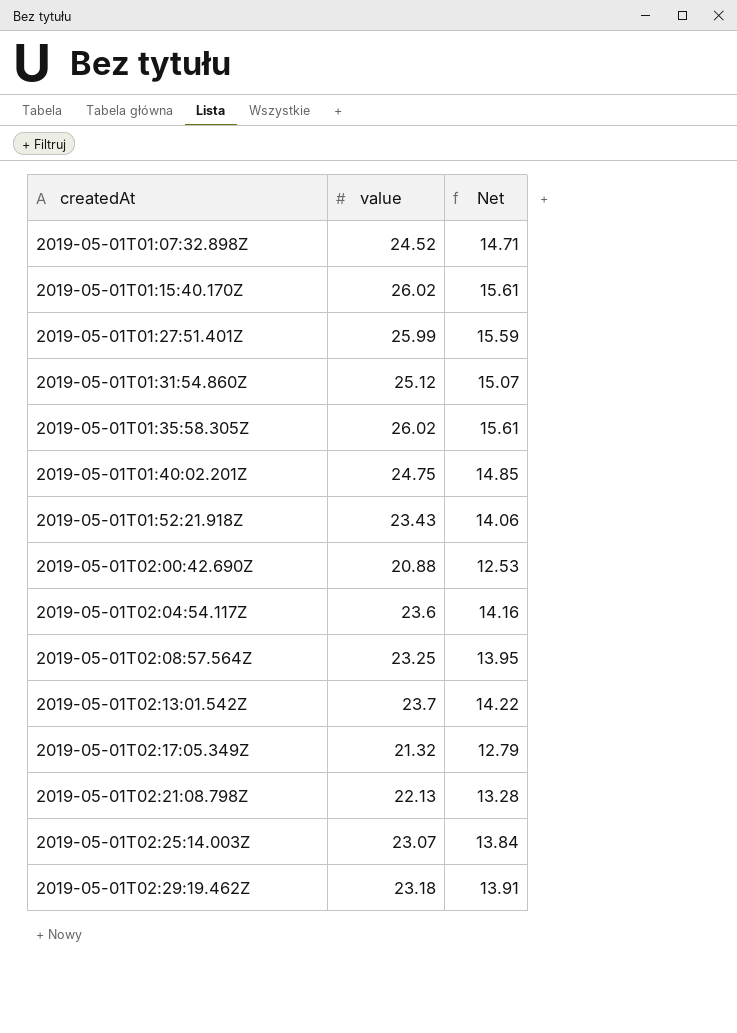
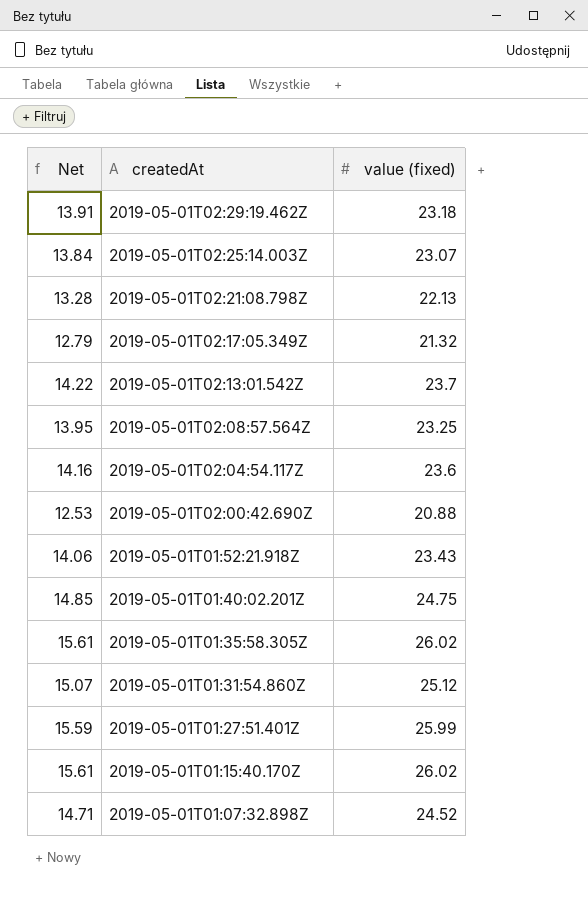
row order: createdAt ascending -> createdAt descending
column Net | position: 3 -> 1
column name: value -> value (fixed)

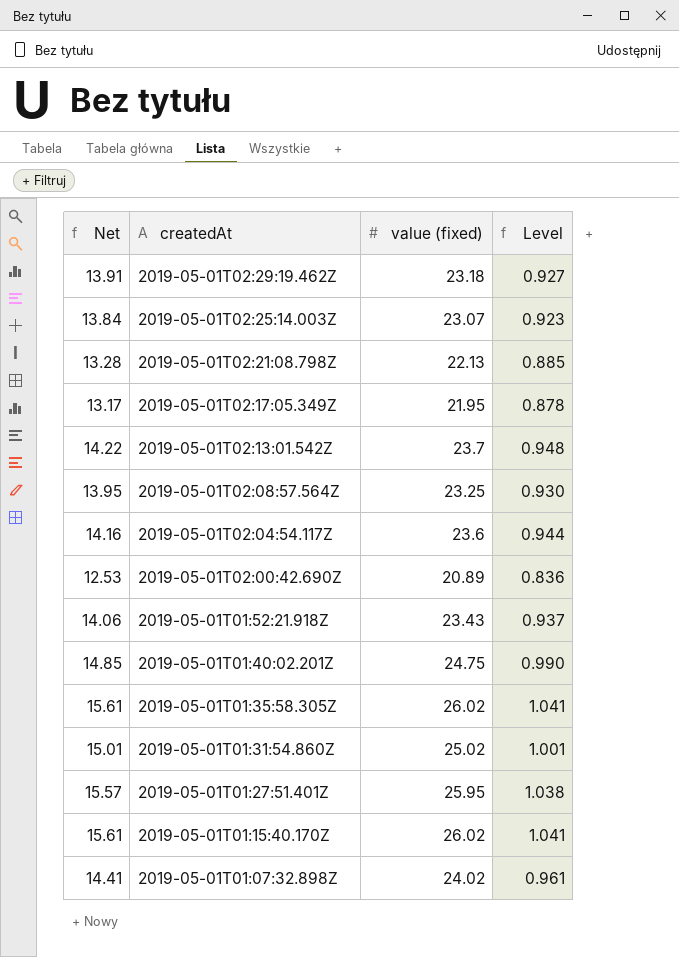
column Level | formula: none -> [value (fixed)] * 0.04
2019-05-01T02:17:05.349Z | Net: 12.79 -> 13.17
2019-05-01T02:17:05.349Z | value (fixed): 21.32 -> 21.95
2019-05-01T02:00:42.690Z | value (fixed): 20.88 -> 20.89
2019-05-01T01:31:54.860Z | Net: 15.07 -> 15.01
2019-05-01T01:31:54.860Z | value (fixed): 25.12 -> 25.02
2019-05-01T01:27:51.401Z | Net: 15.59 -> 15.57
2019-05-01T01:27:51.401Z | value (fixed): 25.99 -> 25.95
2019-05-01T01:07:32.898Z | Net: 14.71 -> 14.41
2019-05-01T01:07:32.898Z | value (fixed): 24.52 -> 24.02

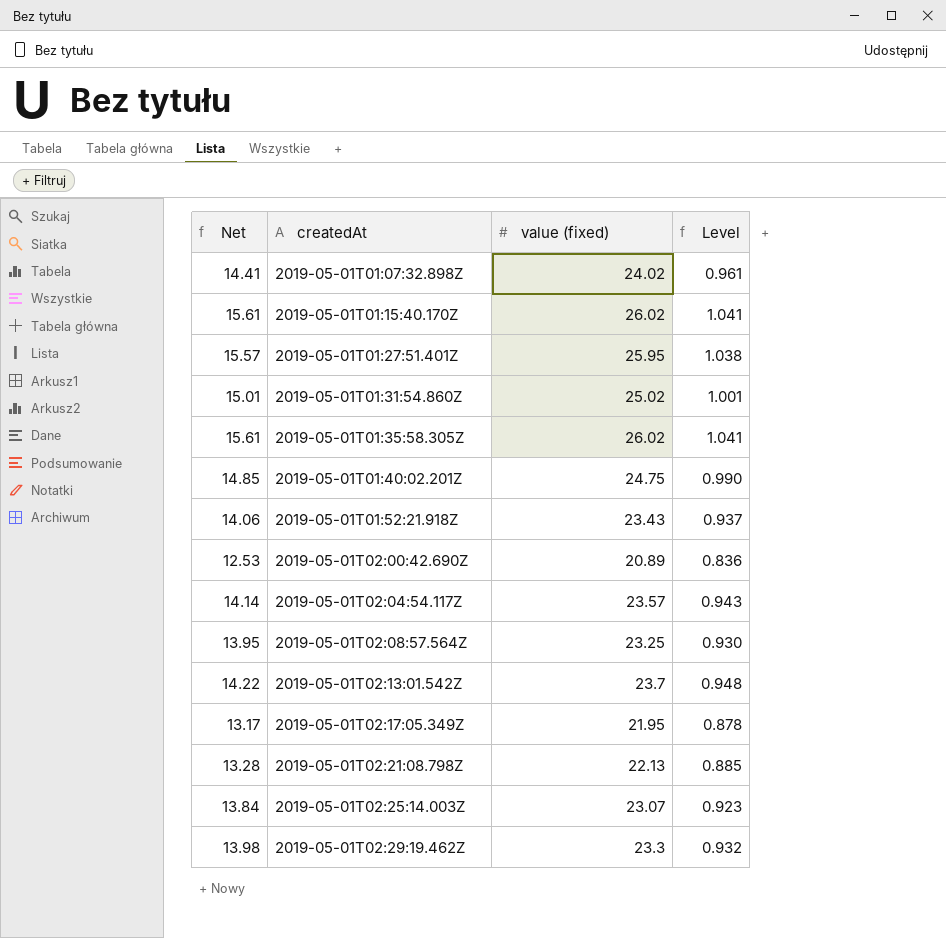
row order: createdAt descending -> createdAt ascending
2019-05-01T02:04:54.117Z | Net: 14.16 -> 14.14
2019-05-01T02:04:54.117Z | value (fixed): 23.6 -> 23.57
2019-05-01T02:04:54.117Z | Level: 0.944 -> 0.943
2019-05-01T02:29:19.462Z | Net: 13.91 -> 13.98
2019-05-01T02:29:19.462Z | value (fixed): 23.18 -> 23.3
2019-05-01T02:29:19.462Z | Level: 0.927 -> 0.932

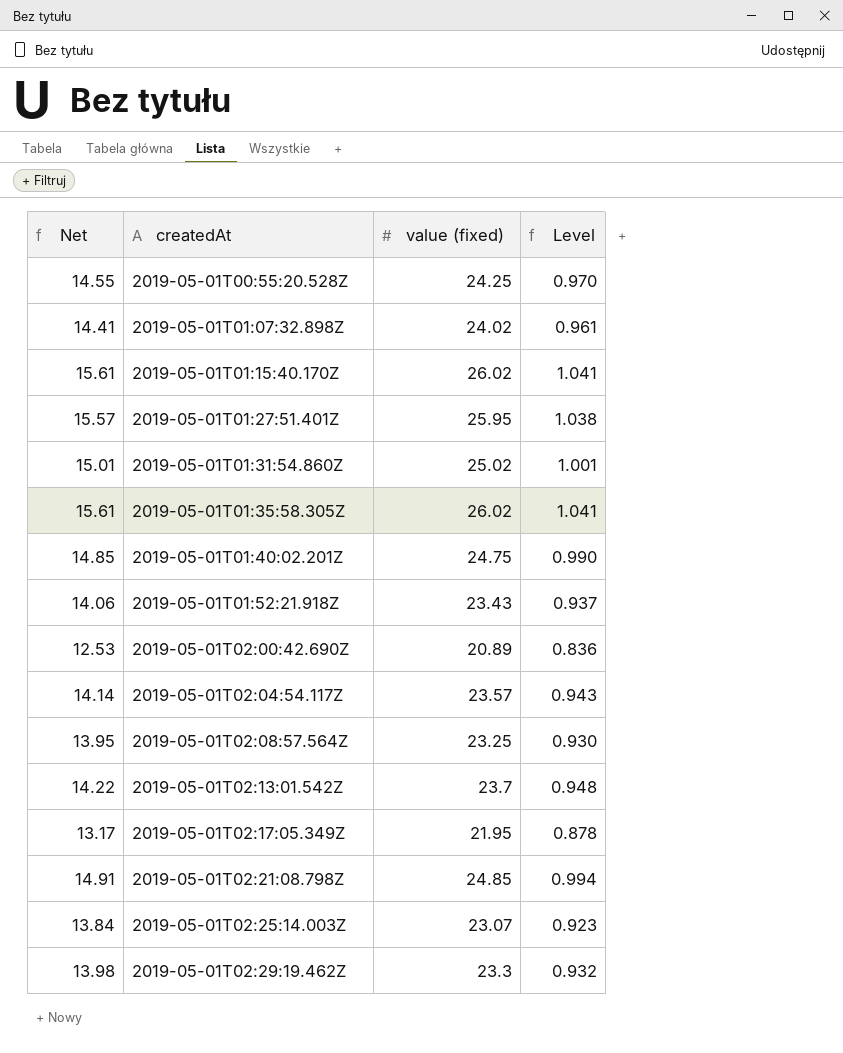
row 2019-05-01T00:55:20.528Z: none -> 14.55 | 24.25 | 0.970
2019-05-01T02:21:08.798Z | Net: 13.28 -> 14.91
2019-05-01T02:21:08.798Z | value (fixed): 22.13 -> 24.85
2019-05-01T02:21:08.798Z | Level: 0.885 -> 0.994

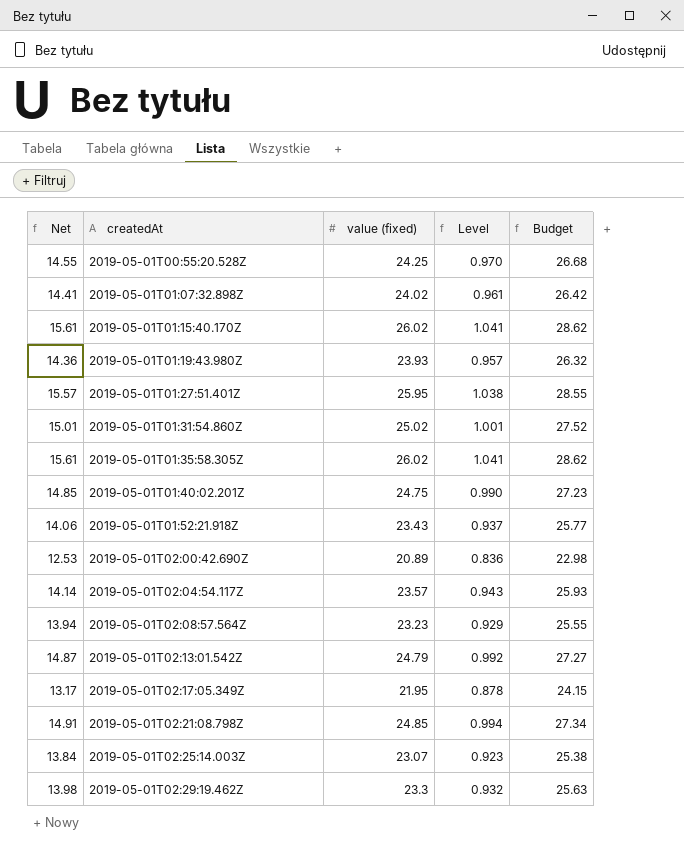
column Budget | formula: none -> [value (fixed)] * 1.1
row 2019-05-01T01:19:43.980Z: none -> 14.36 | 23.93 | 0.957 | 26.32
2019-05-01T02:08:57.564Z | Net: 13.95 -> 13.94
2019-05-01T02:08:57.564Z | value (fixed): 23.25 -> 23.23
2019-05-01T02:08:57.564Z | Level: 0.930 -> 0.929
2019-05-01T02:13:01.542Z | Net: 14.22 -> 14.87
2019-05-01T02:13:01.542Z | value (fixed): 23.7 -> 24.79
2019-05-01T02:13:01.542Z | Level: 0.948 -> 0.992

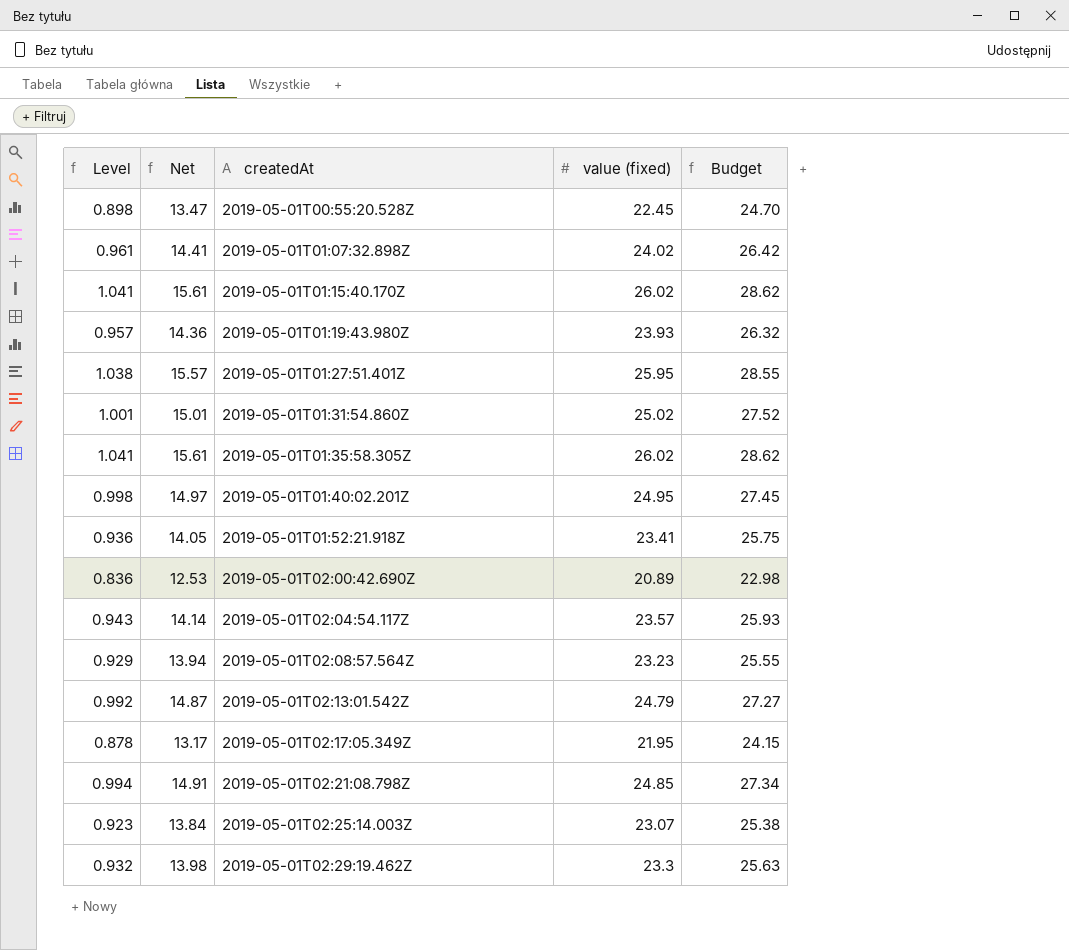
column Level | position: 4 -> 1
2019-05-01T00:55:20.528Z | Level: 0.970 -> 0.898
2019-05-01T00:55:20.528Z | Net: 14.55 -> 13.47
2019-05-01T00:55:20.528Z | value (fixed): 24.25 -> 22.45
2019-05-01T00:55:20.528Z | Budget: 26.68 -> 24.70
2019-05-01T01:40:02.201Z | Level: 0.990 -> 0.998
2019-05-01T01:40:02.201Z | Net: 14.85 -> 14.97
2019-05-01T01:40:02.201Z | value (fixed): 24.75 -> 24.95
2019-05-01T01:40:02.201Z | Budget: 27.23 -> 27.45
2019-05-01T01:52:21.918Z | Level: 0.937 -> 0.936
2019-05-01T01:52:21.918Z | Net: 14.06 -> 14.05
2019-05-01T01:52:21.918Z | value (fixed): 23.43 -> 23.41
2019-05-01T01:52:21.918Z | Budget: 25.77 -> 25.75

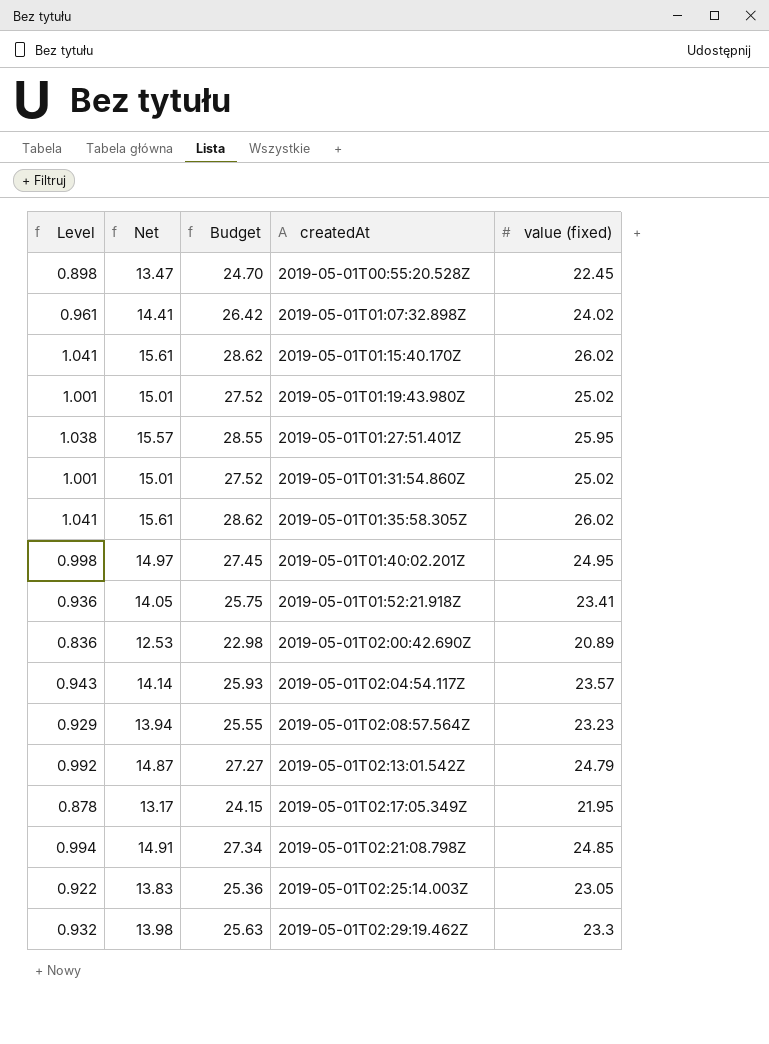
column Budget | position: 5 -> 3
2019-05-01T01:19:43.980Z | Level: 0.957 -> 1.001
2019-05-01T01:19:43.980Z | Net: 14.36 -> 15.01
2019-05-01T01:19:43.980Z | Budget: 26.32 -> 27.52
2019-05-01T01:19:43.980Z | value (fixed): 23.93 -> 25.02
2019-05-01T02:25:14.003Z | Level: 0.923 -> 0.922
2019-05-01T02:25:14.003Z | Net: 13.84 -> 13.83
2019-05-01T02:25:14.003Z | Budget: 25.38 -> 25.36
2019-05-01T02:25:14.003Z | value (fixed): 23.07 -> 23.05

